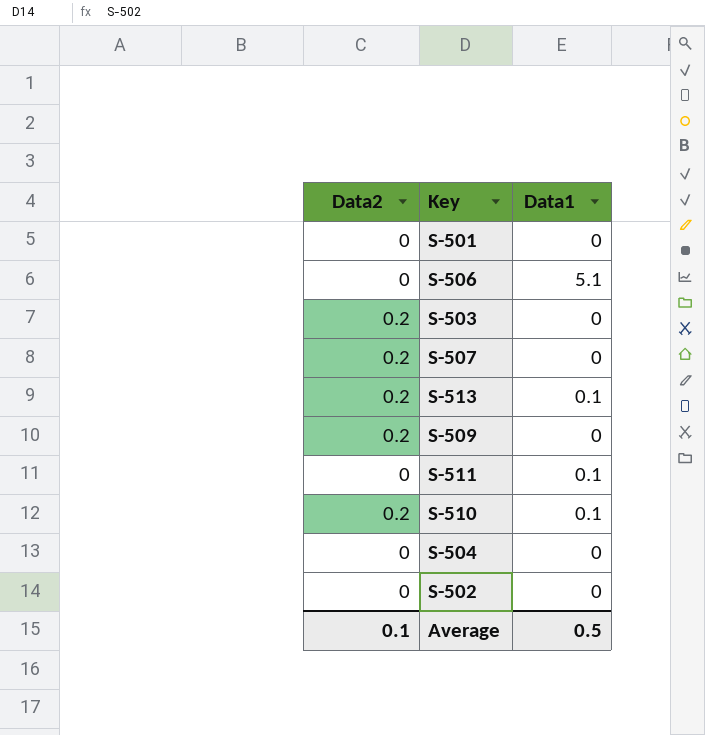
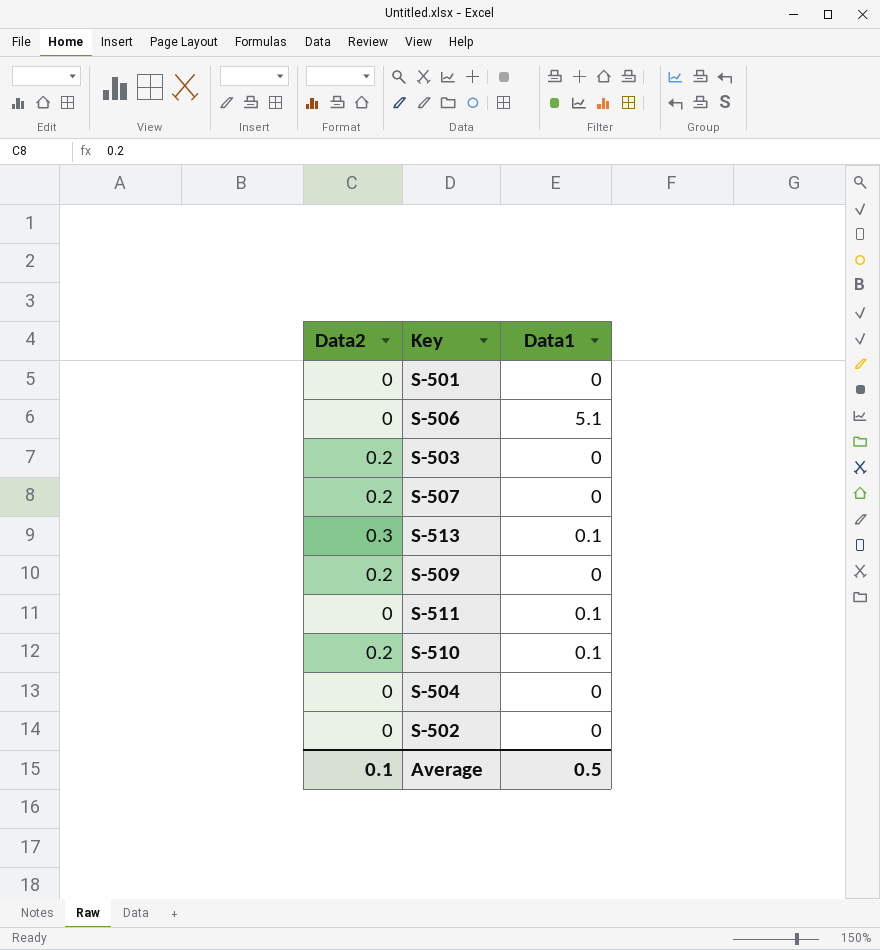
S-513 | Data2: 0.2 -> 0.3

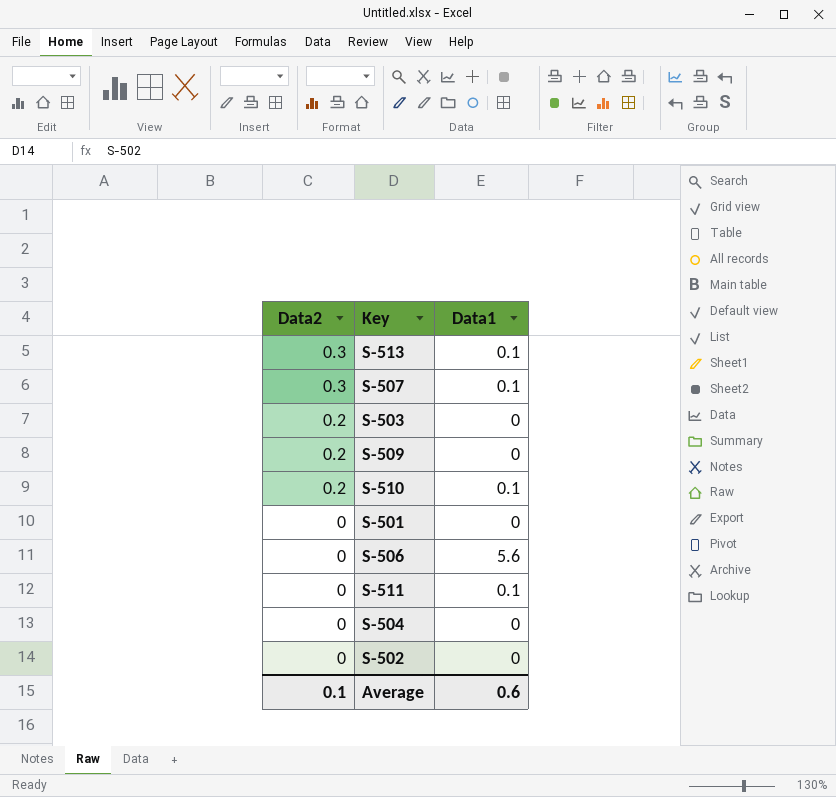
row order: none -> Data2 descending
S-507 | Data2: 0.2 -> 0.3
S-507 | Data1: 0 -> 0.1
S-506 | Data1: 5.1 -> 5.6
Average | Data1: 0.5 -> 0.6

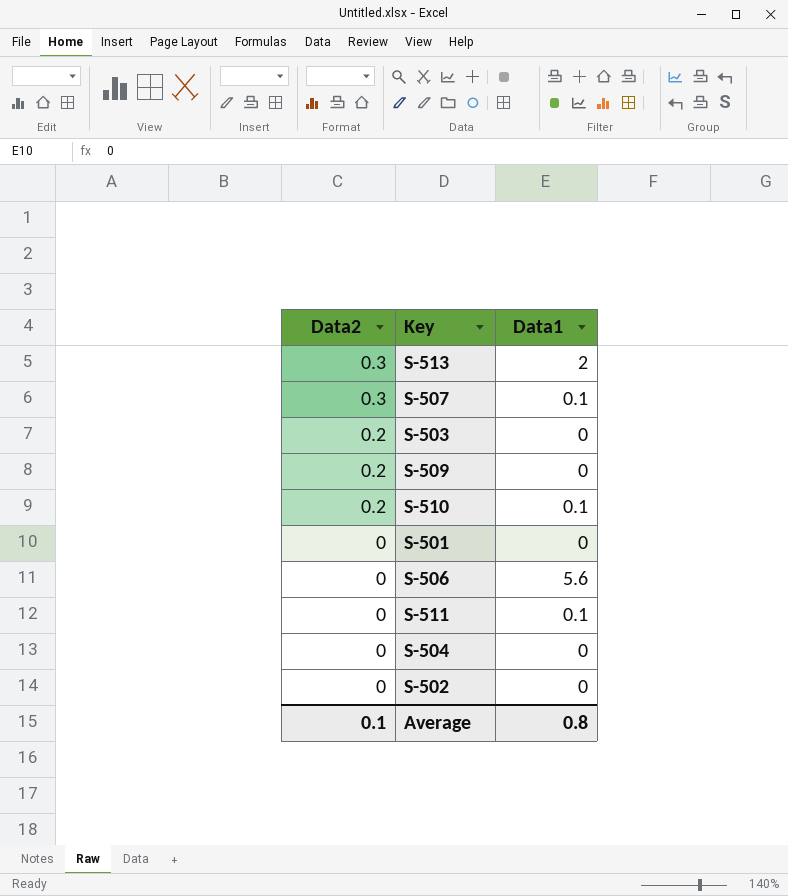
S-513 | Data1: 0.1 -> 2
Average | Data1: 0.6 -> 0.8

